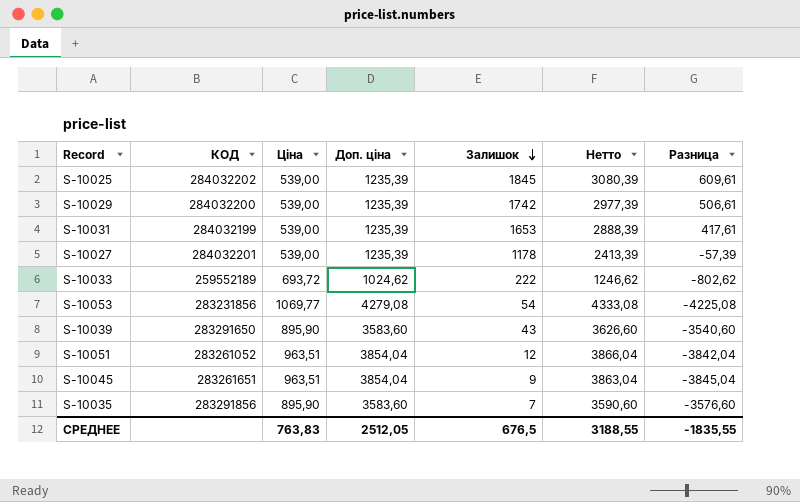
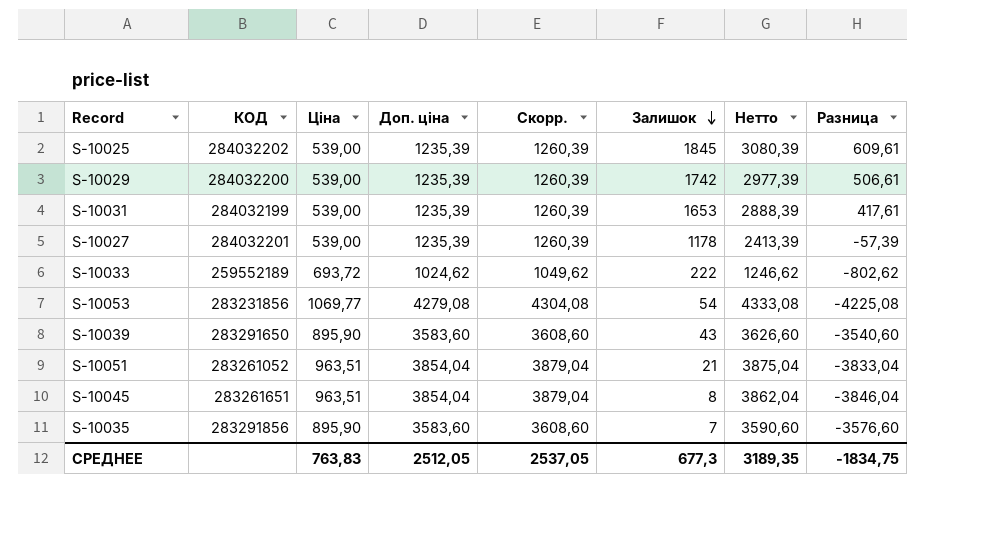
column Скорр. | formula: none -> [Доп. ціна] + 25
S-10051 | Залишок: 12 -> 21
S-10051 | Нетто: 3866,04 -> 3875,04
S-10051 | Разница: -3842,04 -> -3833,04
S-10045 | Залишок: 9 -> 8
S-10045 | Нетто: 3863,04 -> 3862,04
S-10045 | Разница: -3845,04 -> -3846,04
СРЕДНЕЕ | Залишок: 676,5 -> 677,3
СРЕДНЕЕ | Нетто: 3188,55 -> 3189,35
СРЕДНЕЕ | Разница: -1835,55 -> -1834,75

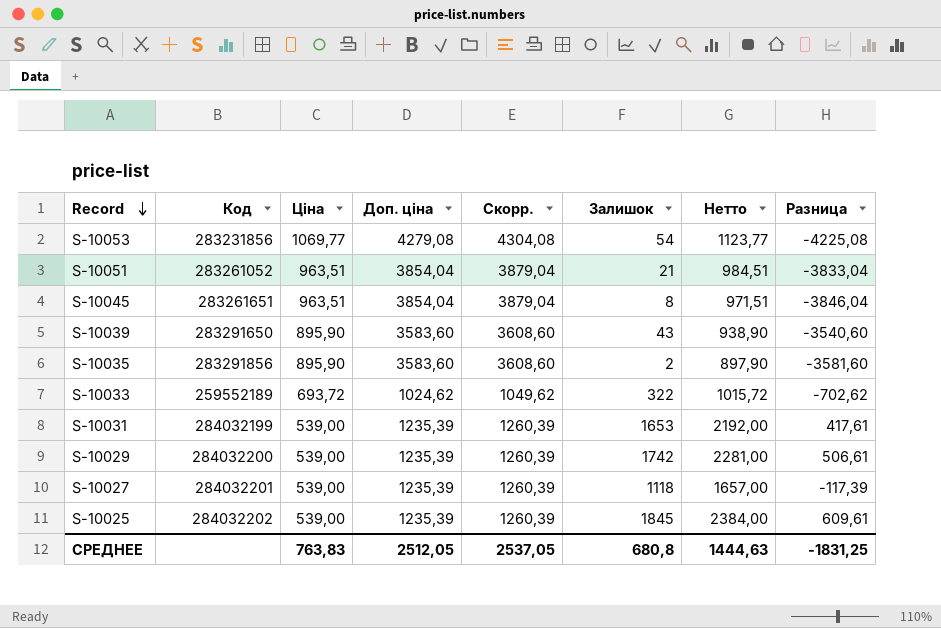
row order: Залишок descending -> Record descending
column name: КОД -> Код
column Нетто | formula: [Доп. ціна] + [Залишок] -> [Ціна] + [Залишок]
S-10035 | Залишок: 7 -> 2
S-10035 | Разница: -3576,60 -> -3581,60
S-10033 | Залишок: 222 -> 322
S-10033 | Разница: -802,62 -> -702,62
S-10027 | Залишок: 1178 -> 1118
S-10027 | Разница: -57,39 -> -117,39
СРЕДНЕЕ | Залишок: 677,3 -> 680,8
СРЕДНЕЕ | Нетто: 3189,35 -> 1444,63
СРЕДНЕЕ | Разница: -1834,75 -> -1831,25

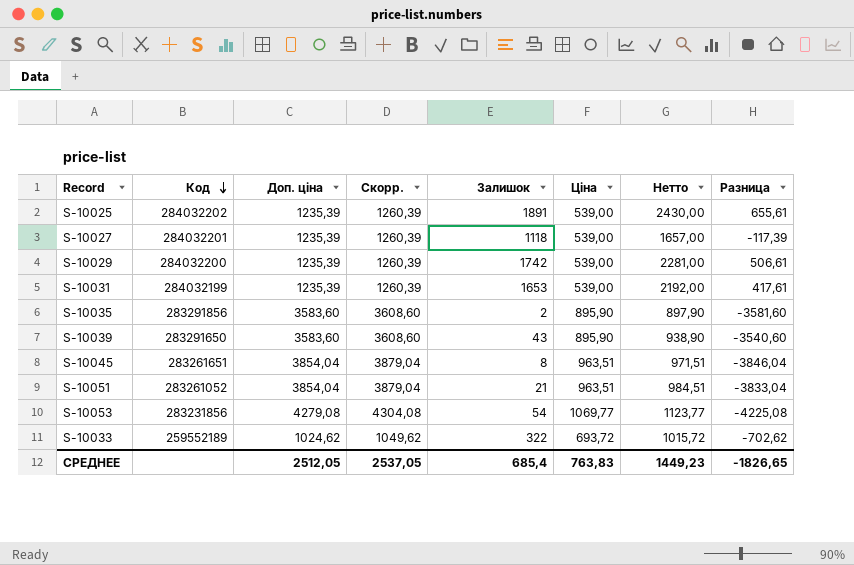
row order: Record descending -> Код descending
column Ціна | position: 3 -> 6
S-10025 | Залишок: 1845 -> 1891
S-10025 | Нетто: 2384,00 -> 2430,00
S-10025 | Разница: 609,61 -> 655,61
СРЕДНЕЕ | Залишок: 680,8 -> 685,4
СРЕДНЕЕ | Нетто: 1444,63 -> 1449,23
СРЕДНЕЕ | Разница: -1831,25 -> -1826,65

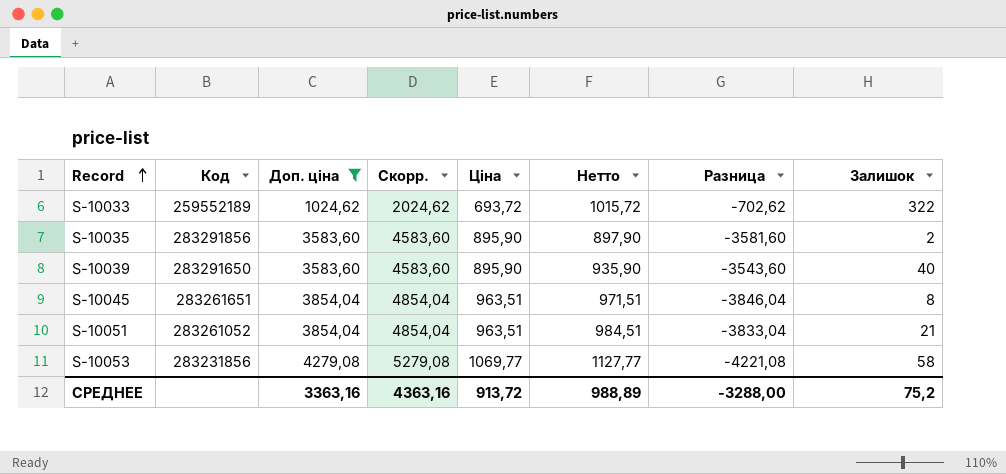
filter: none -> Доп. ціна != 1235,39
row order: Код descending -> Record ascending
column Скорр. | formula: [Доп. ціна] + 25 -> [Доп. ціна] + 1000
column Залишок | position: 5 -> 8
S-10039 | Нетто: 938,90 -> 935,90
S-10039 | Разница: -3540,60 -> -3543,60
S-10039 | Залишок: 43 -> 40
S-10053 | Нетто: 1123,77 -> 1127,77
S-10053 | Разница: -4225,08 -> -4221,08
S-10053 | Залишок: 54 -> 58
СРЕДНЕЕ | Доп. ціна: 2512,05 -> 3363,16
СРЕДНЕЕ | Скорр.: 2537,05 -> 4363,16
СРЕДНЕЕ | Ціна: 763,83 -> 913,72
СРЕДНЕЕ | Нетто: 1449,23 -> 988,89
СРЕДНЕЕ | Разница: -1826,65 -> -3288,00
СРЕДНЕЕ | Залишок: 685,4 -> 75,2

